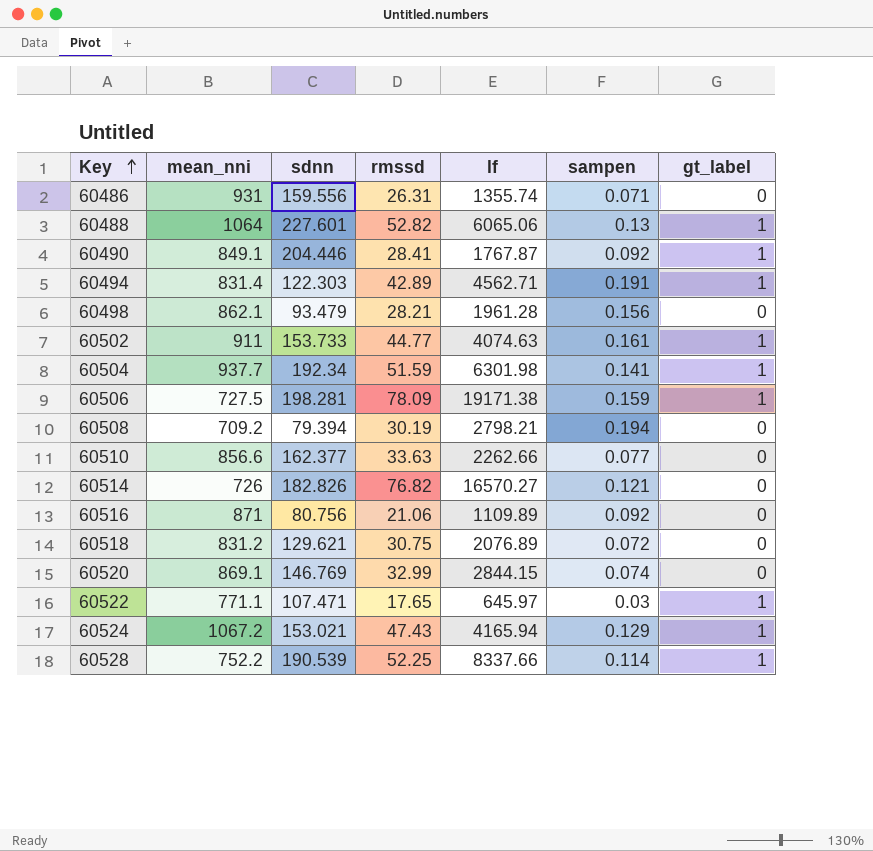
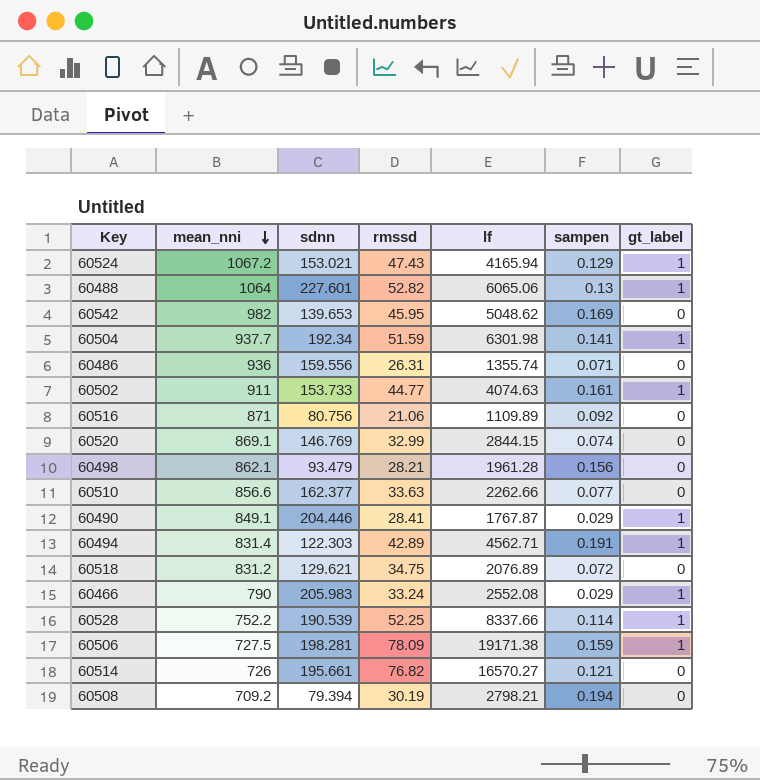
row order: Key ascending -> mean_nni descending
row 60522: 771.1 | 107.471 | 17.65 | 645.97 | 0.03 | 1 -> none
row 60542: none -> 982 | 139.653 | 45.95 | 5048.62 | 0.169 | 0
60486 | mean_nni: 931 -> 936
60490 | sampen: 0.092 -> 0.029
60518 | rmssd: 30.75 -> 34.75
row 60466: none -> 790 | 205.983 | 33.24 | 2552.08 | 0.029 | 1
60514 | sdnn: 182.826 -> 195.661

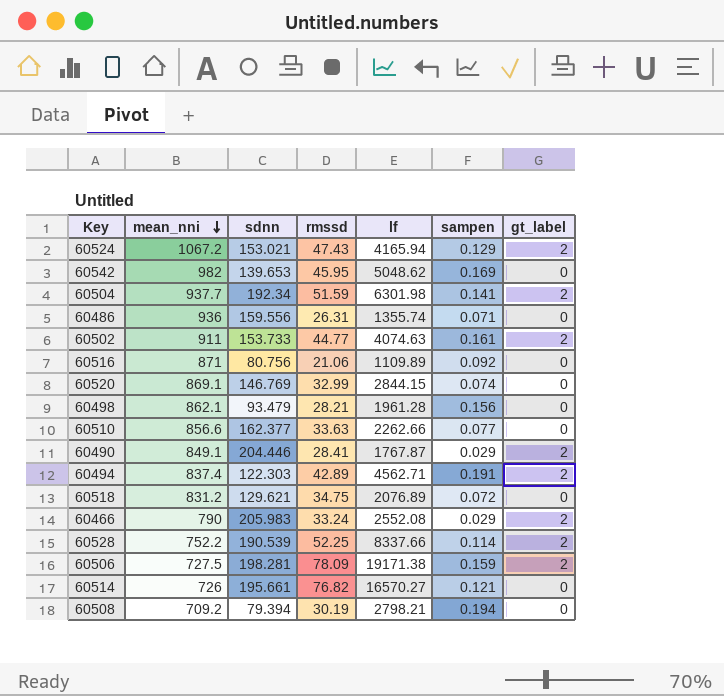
row 60488: 1064 | 227.601 | 52.82 | 6065.06 | 0.13 | 1 -> none
60524 | gt_label: 1 -> 2
60504 | gt_label: 1 -> 2
60502 | gt_label: 1 -> 2
60490 | gt_label: 1 -> 2
60494 | mean_nni: 831.4 -> 837.4
60494 | gt_label: 1 -> 2
60466 | gt_label: 1 -> 2
60528 | gt_label: 1 -> 2
60506 | gt_label: 1 -> 2

